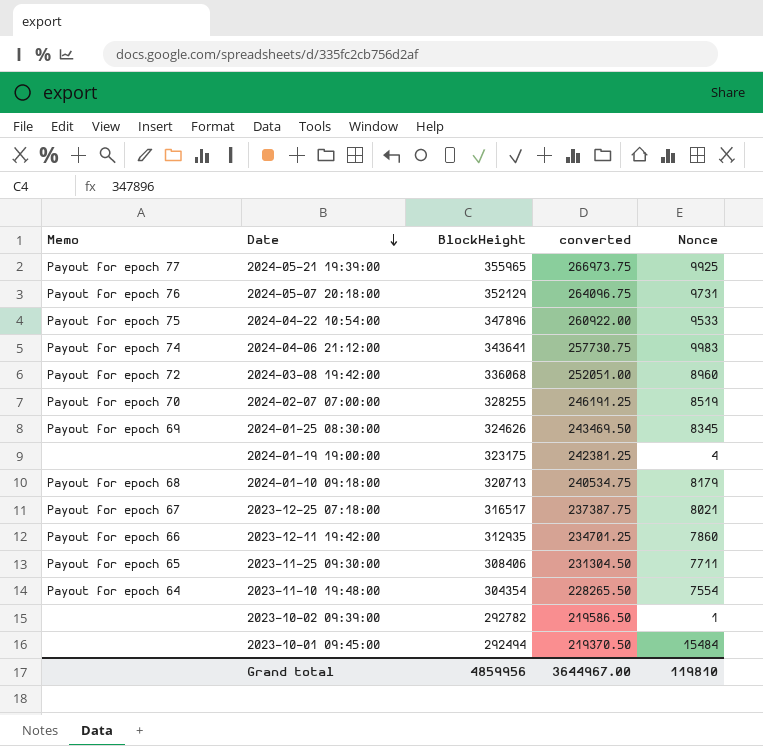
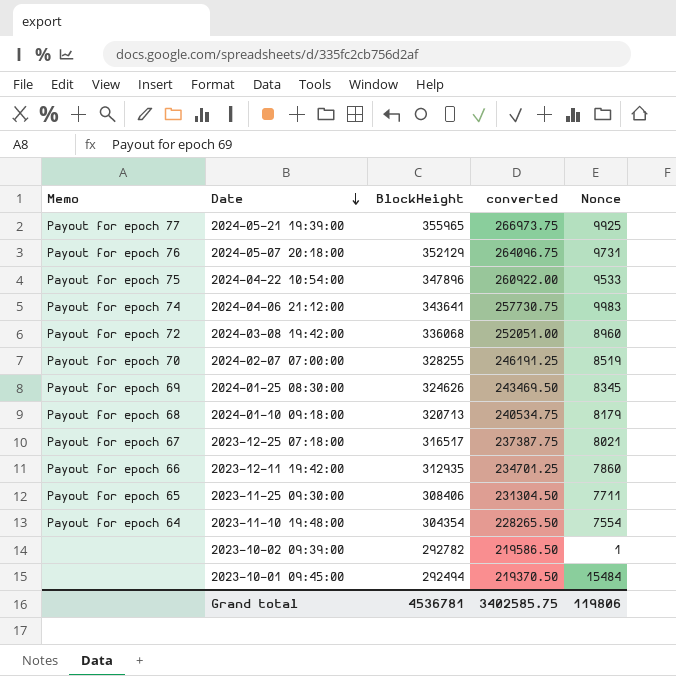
row 2024-01-19 19:00:00: none | 323175 | 242381.25 | 4 -> none
Grand total | BlockHeight: 4859956 -> 4536781
Grand total | converted: 3644967.00 -> 3402585.75
Grand total | Nonce: 119810 -> 119806

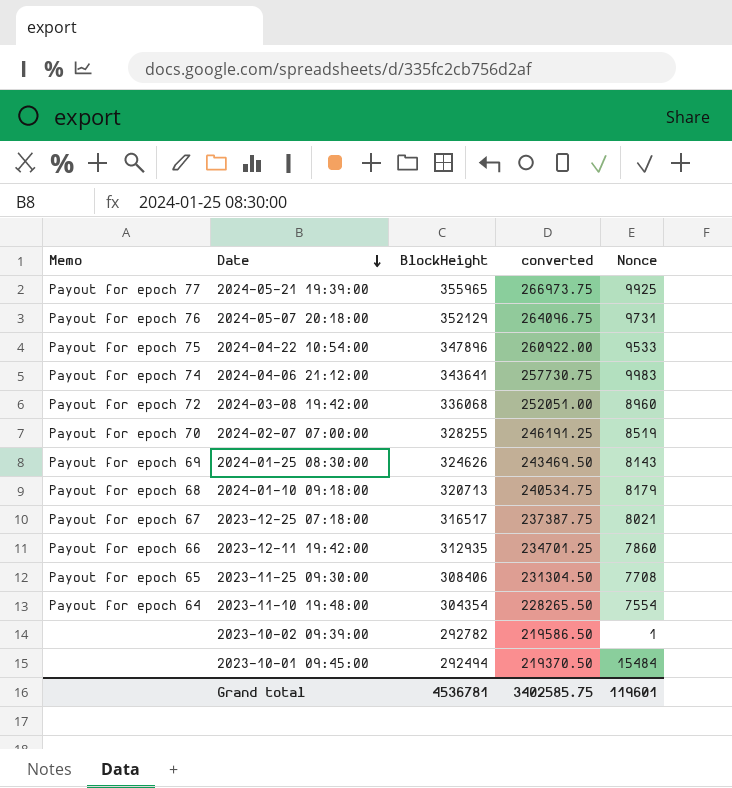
2024-01-25 08:30:00 | Nonce: 8345 -> 8143
2023-11-25 09:30:00 | Nonce: 7711 -> 7708
Grand total | Nonce: 119806 -> 119601

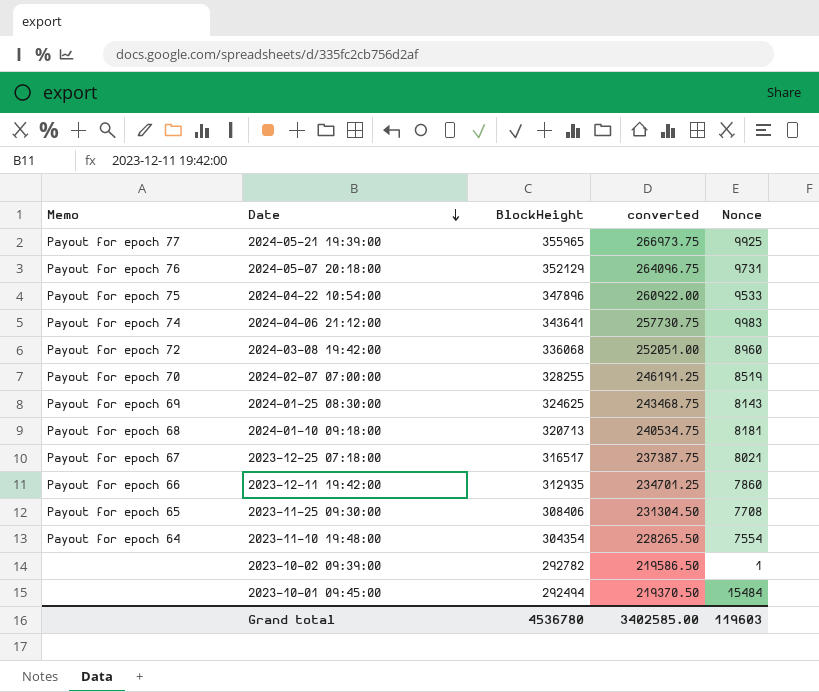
2024-01-25 08:30:00 | BlockHeight: 324626 -> 324625
2024-01-25 08:30:00 | converted: 243469.50 -> 243468.75
2024-01-10 09:18:00 | Nonce: 8179 -> 8181
Grand total | BlockHeight: 4536781 -> 4536780
Grand total | converted: 3402585.75 -> 3402585.00
Grand total | Nonce: 119601 -> 119603

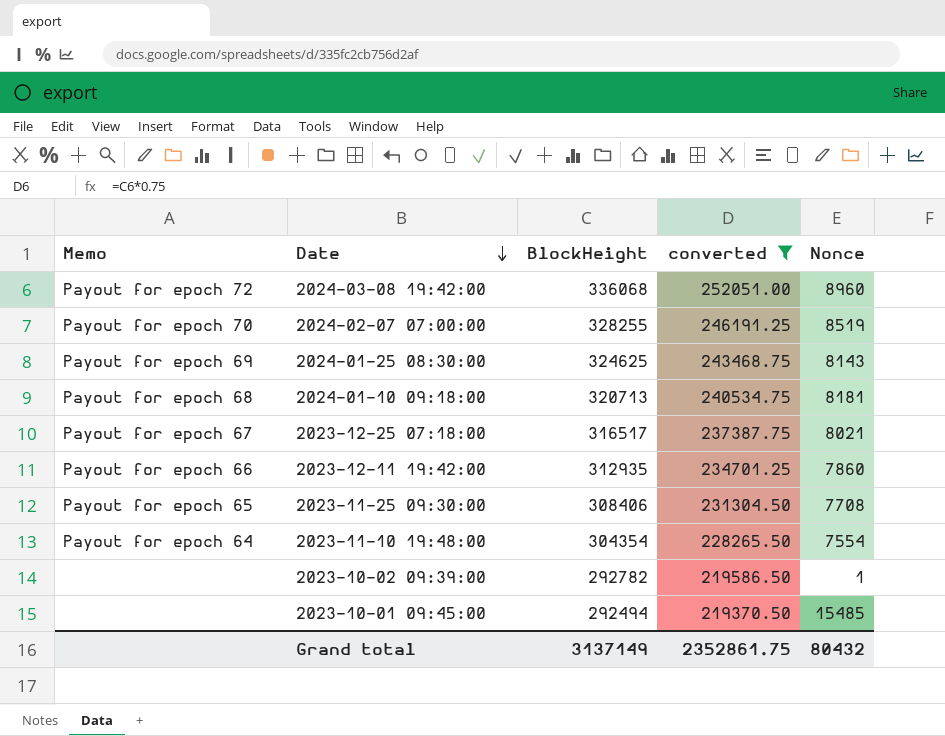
filter: none -> converted <= 252051.00
2023-10-01 09:45:00 | Nonce: 15484 -> 15485
Grand total | BlockHeight: 4536780 -> 3137149
Grand total | converted: 3402585.00 -> 2352861.75
Grand total | Nonce: 119603 -> 80432

